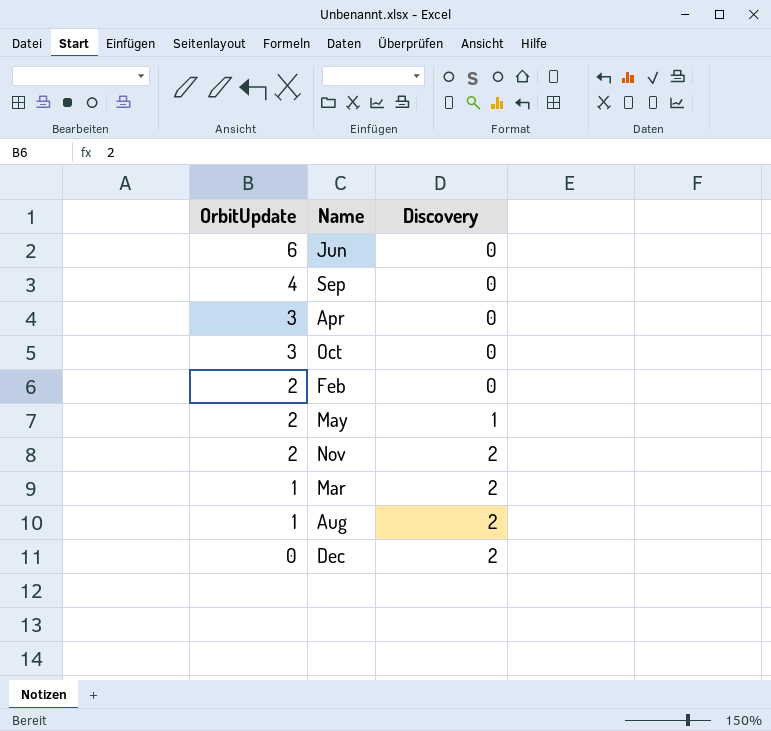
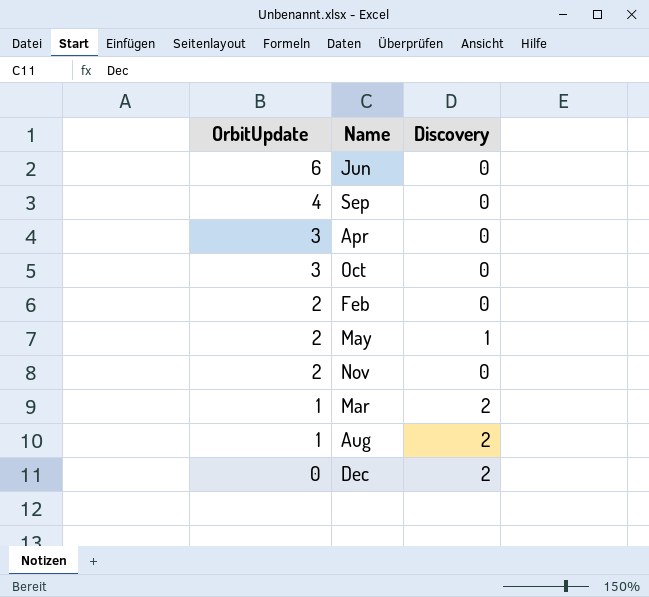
Nov | Discovery: 2 -> 0

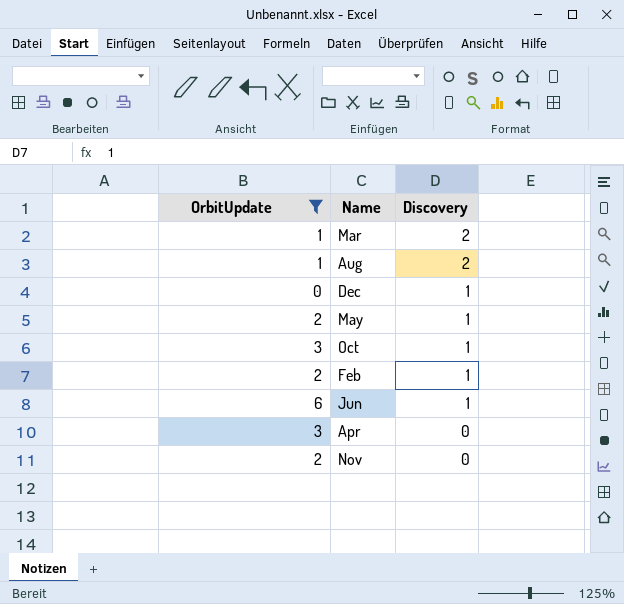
filter: none -> OrbitUpdate != 4
row order: OrbitUpdate descending -> Discovery descending
Dec | Discovery: 2 -> 1
Oct | Discovery: 0 -> 1
Feb | Discovery: 0 -> 1
Jun | Discovery: 0 -> 1

